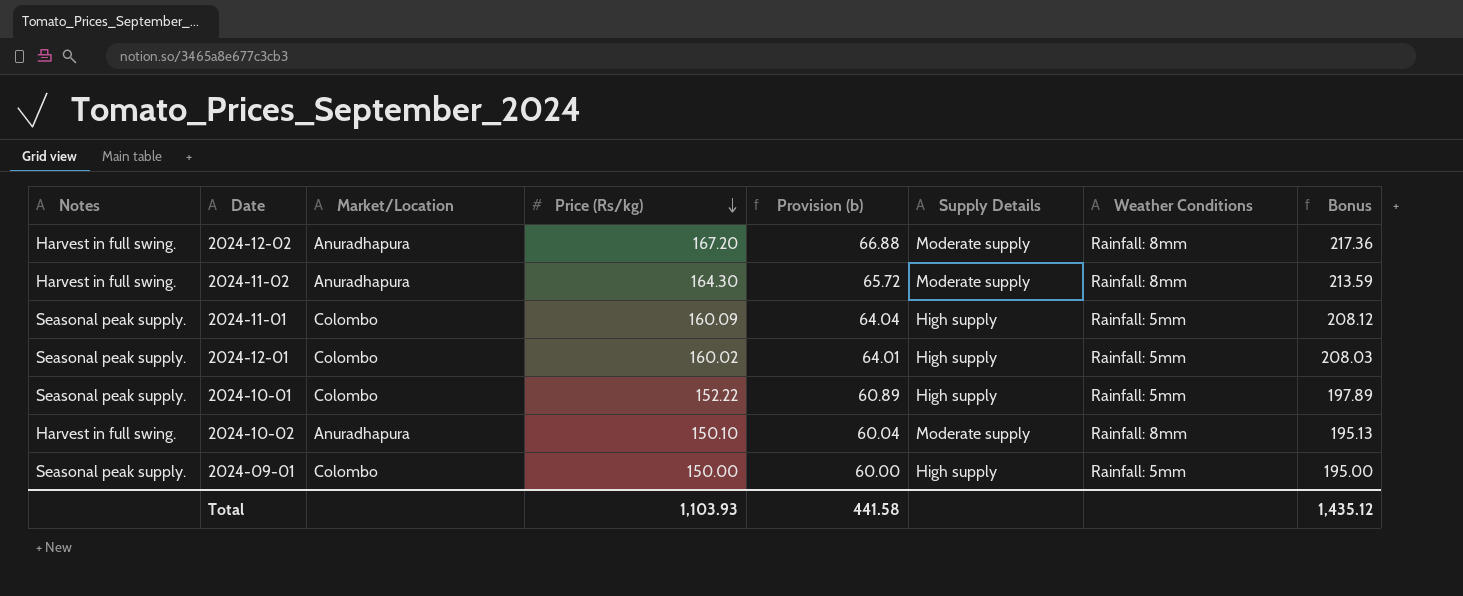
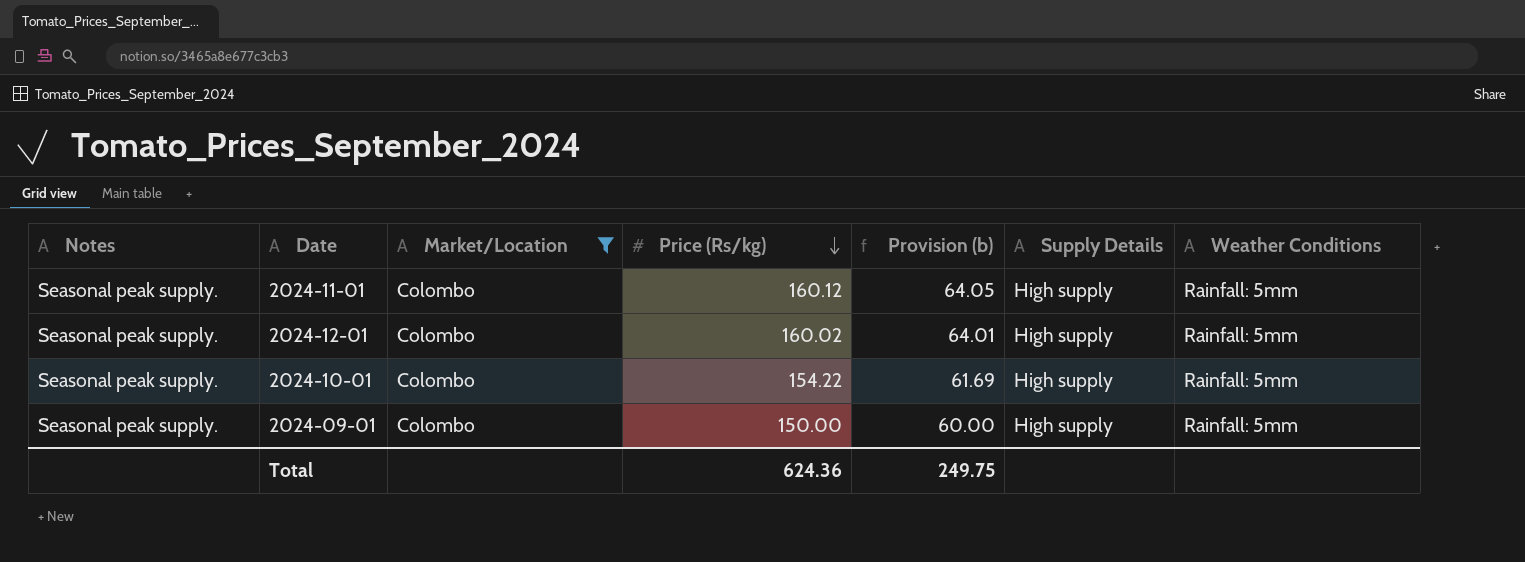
filter: none -> Market/Location = Colombo
column Bonus | formula: [Price (Rs/kg)] * 1.3 -> none
2024-11-01 | Price (Rs/kg): 160.09 -> 160.12
2024-11-01 | Provision (b): 64.04 -> 64.05
2024-10-01 | Price (Rs/kg): 152.22 -> 154.22
2024-10-01 | Provision (b): 60.89 -> 61.69
Total | Price (Rs/kg): 1,103.93 -> 624.36
Total | Provision (b): 441.58 -> 249.75

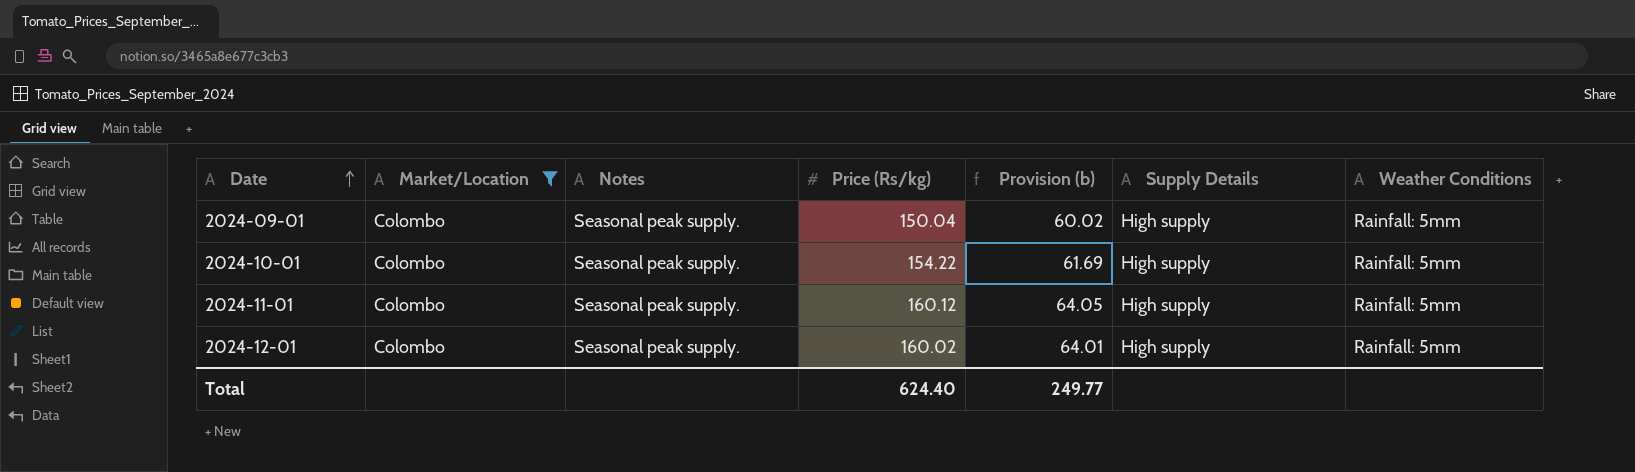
row order: Price (Rs/kg) descending -> Date ascending
column Notes | position: 1 -> 3
2024-09-01 | Price (Rs/kg): 150.00 -> 150.04
2024-09-01 | Provision (b): 60.00 -> 60.02
Total | Price (Rs/kg): 624.36 -> 624.40
Total | Provision (b): 249.75 -> 249.77

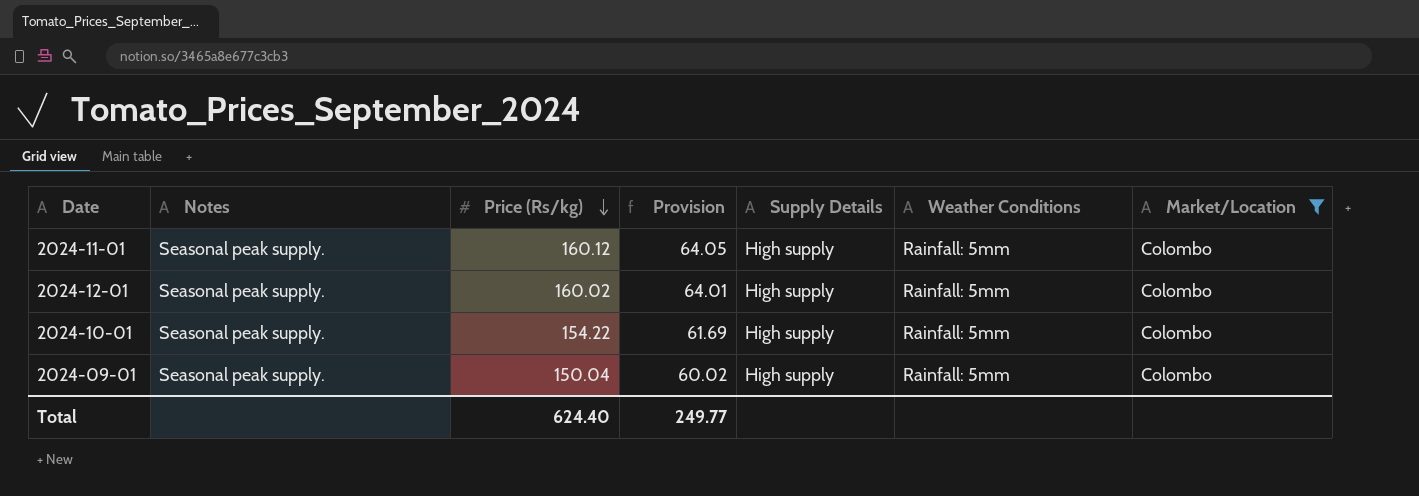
row order: Date ascending -> Price (Rs/kg) descending
column name: Provision (b) -> Provision
column Market/Location | position: 2 -> 7

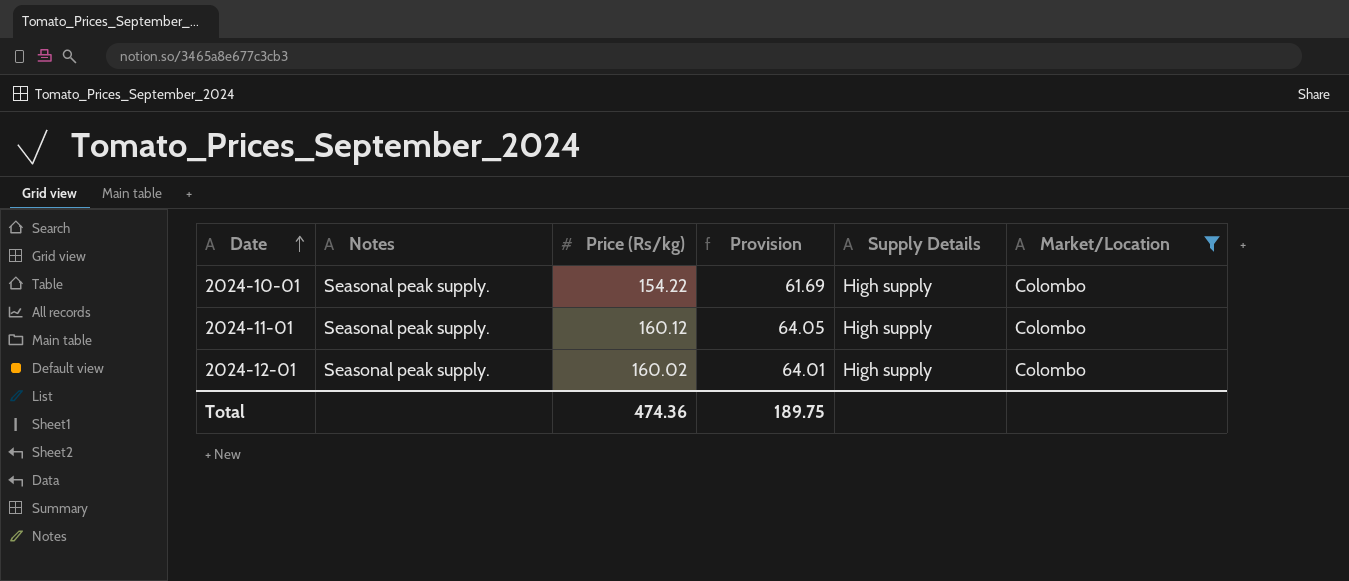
row order: Price (Rs/kg) descending -> Date ascending
column Weather Conditions | position: 6 -> none
row 2024-09-01: Seasonal peak supply. | 150.04 | 60.02 | High supply | Rainfall: 5mm | Colombo -> none
Total | Price (Rs/kg): 624.40 -> 474.36
Total | Provision: 249.77 -> 189.75

